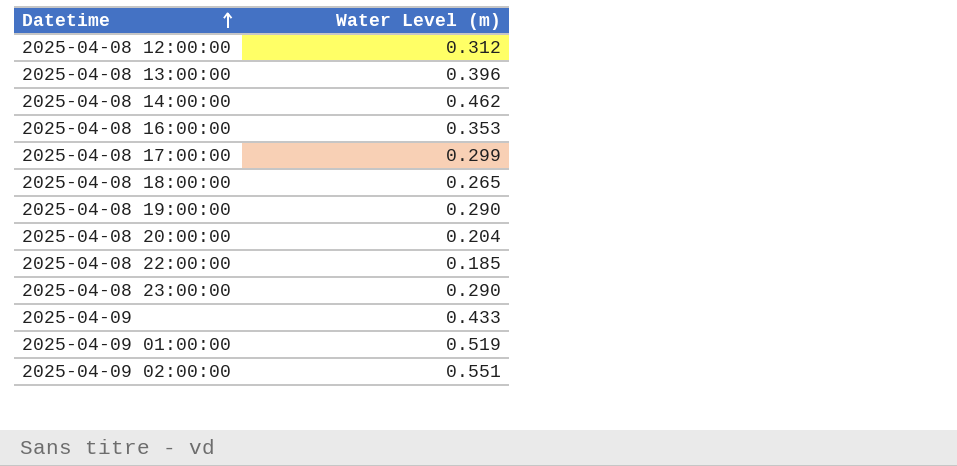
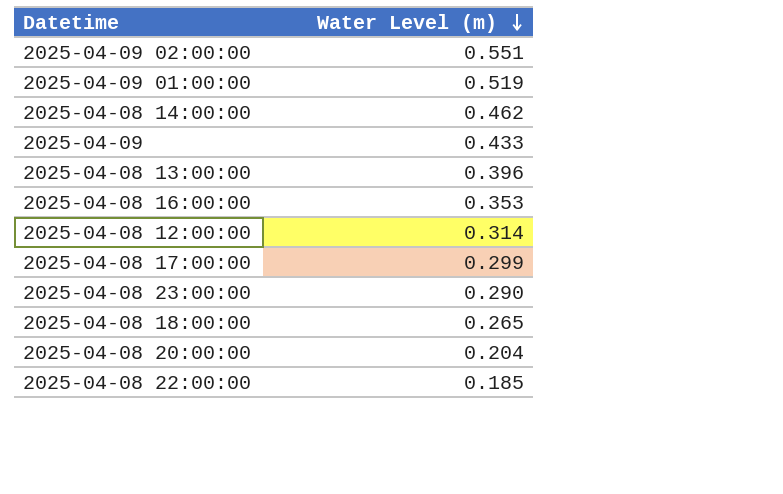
row order: Datetime ascending -> Water Level (m) descending
row 2025-04-08 19:00:00: 0.290 -> none
2025-04-08 12:00:00 | Water Level (m): 0.312 -> 0.314

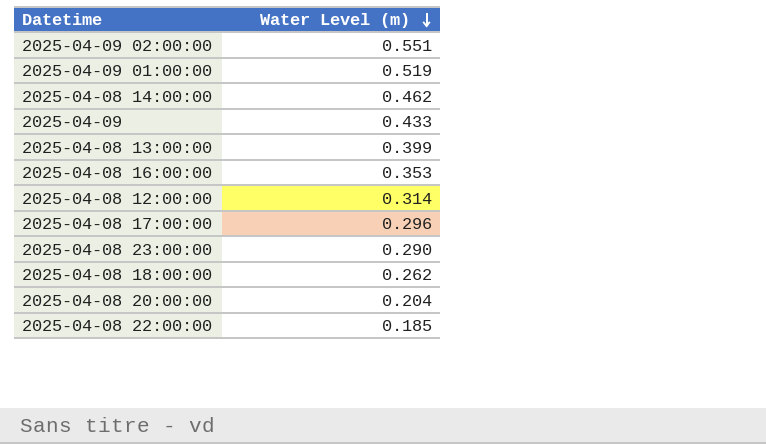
2025-04-08 13:00:00 | Water Level (m): 0.396 -> 0.399
2025-04-08 17:00:00 | Water Level (m): 0.299 -> 0.296
2025-04-08 18:00:00 | Water Level (m): 0.265 -> 0.262

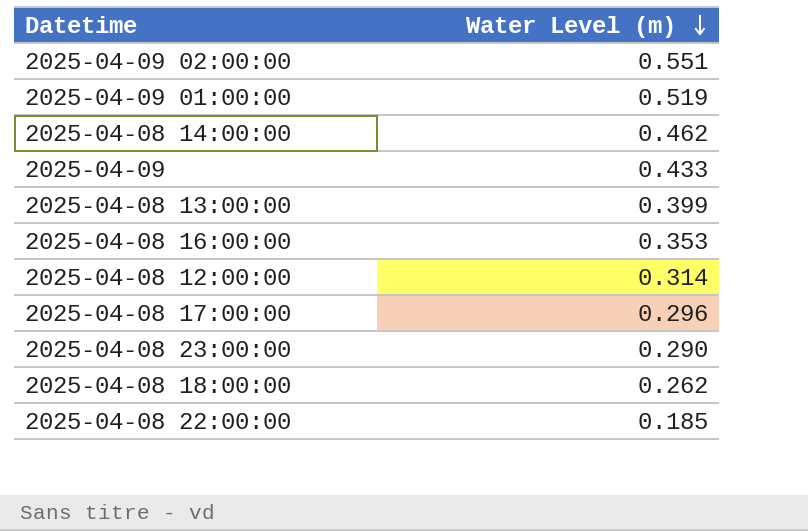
row 2025-04-08 20:00:00: 0.204 -> none

